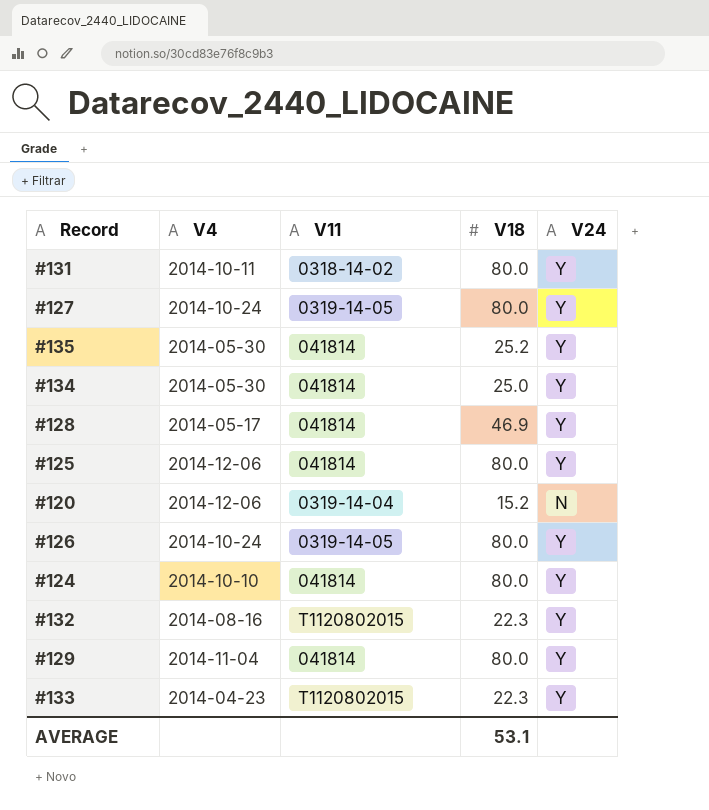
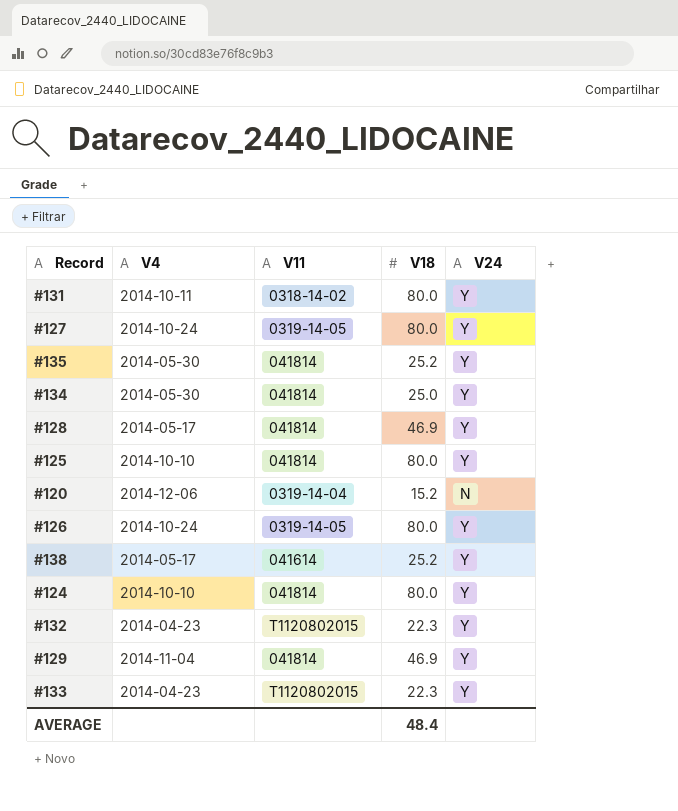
#125 | V4: 2014-12-06 -> 2014-10-10
row #138: none -> 2014-05-17 | 041614 | 25.2 | Y
#132 | V4: 2014-08-16 -> 2014-04-23
#129 | V18: 80.0 -> 46.9
AVERAGE | V18: 53.1 -> 48.4

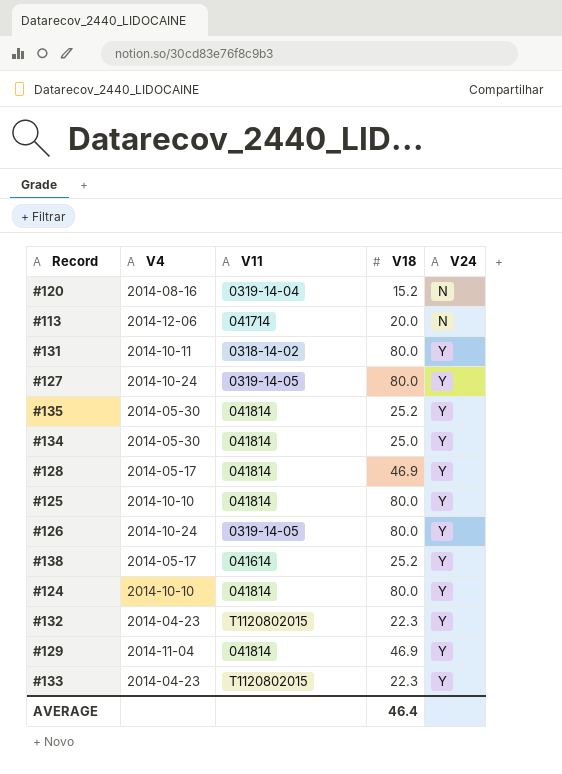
row order: none -> V24 ascending
#120 | V4: 2014-12-06 -> 2014-08-16
row #113: none -> 2014-12-06 | 041714 | 20.0 | N
AVERAGE | V18: 48.4 -> 46.4

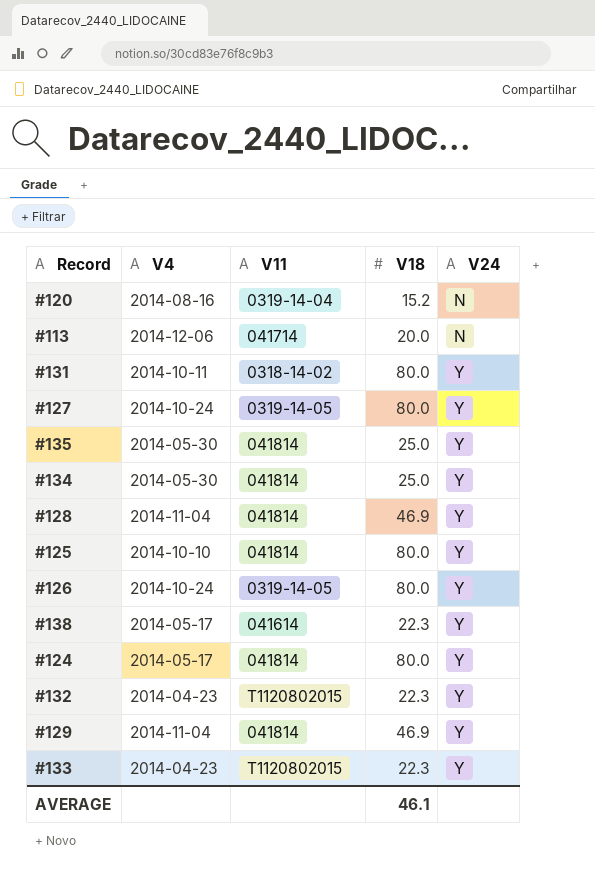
#135 | V18: 25.2 -> 25.0
#128 | V4: 2014-05-17 -> 2014-11-04
#138 | V18: 25.2 -> 22.3
#124 | V4: 2014-10-10 -> 2014-05-17
AVERAGE | V18: 46.4 -> 46.1

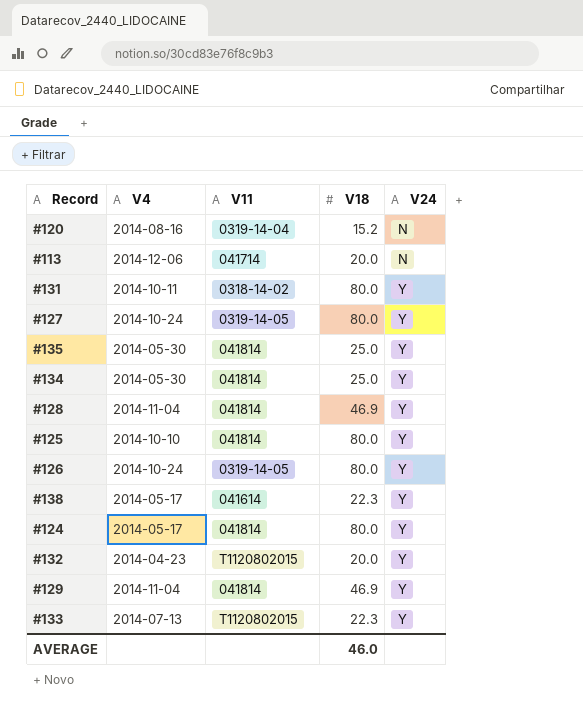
#132 | V18: 22.3 -> 20.0
#133 | V4: 2014-04-23 -> 2014-07-13
AVERAGE | V18: 46.1 -> 46.0

